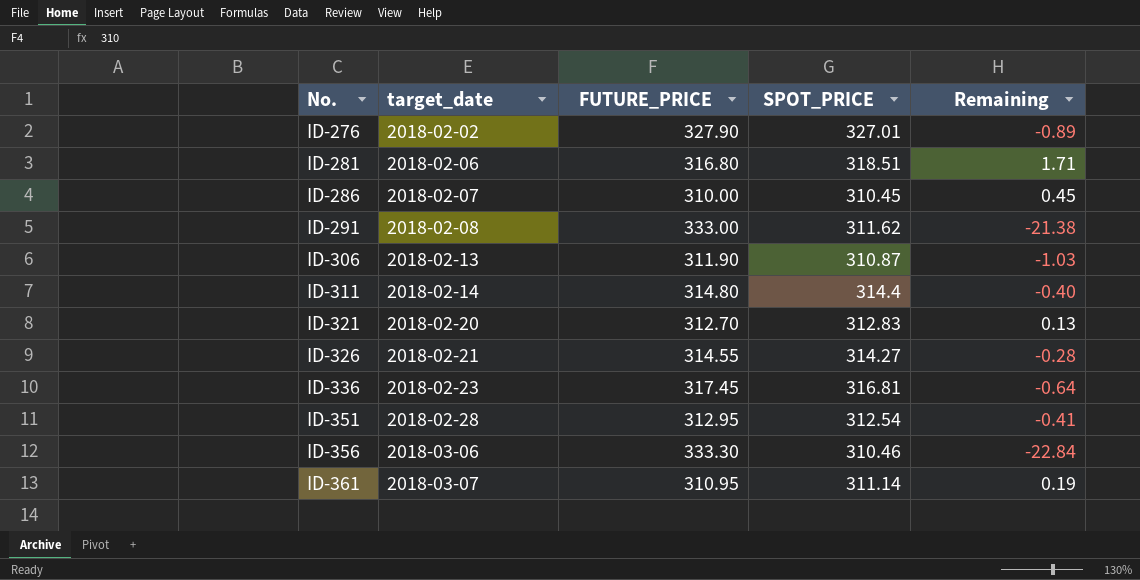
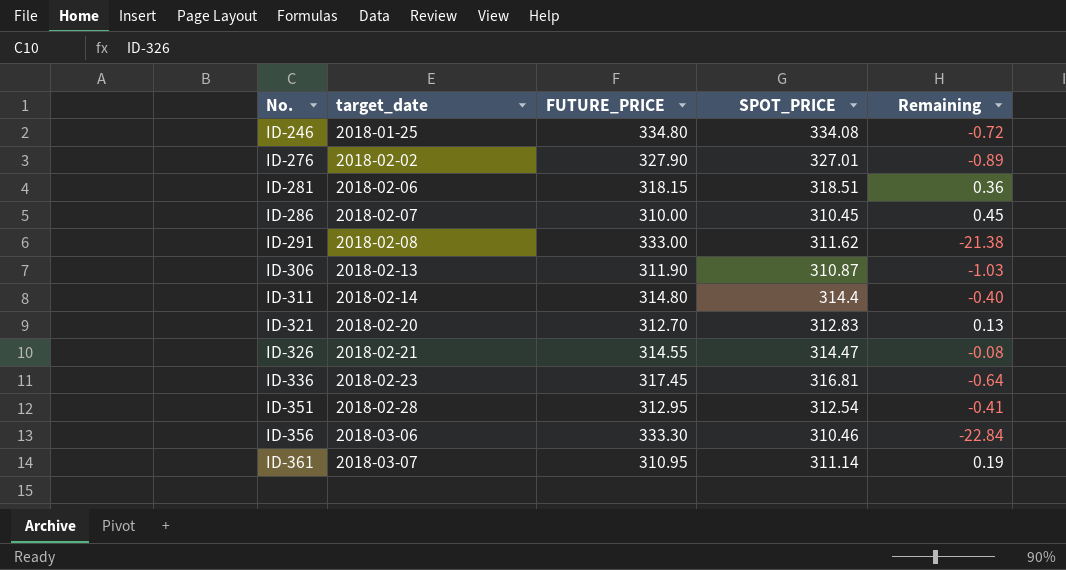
row ID-246: none -> 2018-01-25 | 334.80 | 334.08 | -0.72
ID-281 | FUTURE_PRICE: 316.80 -> 318.15
ID-281 | Remaining: 1.71 -> 0.36
ID-326 | SPOT_PRICE: 314.27 -> 314.47
ID-326 | Remaining: -0.28 -> -0.08

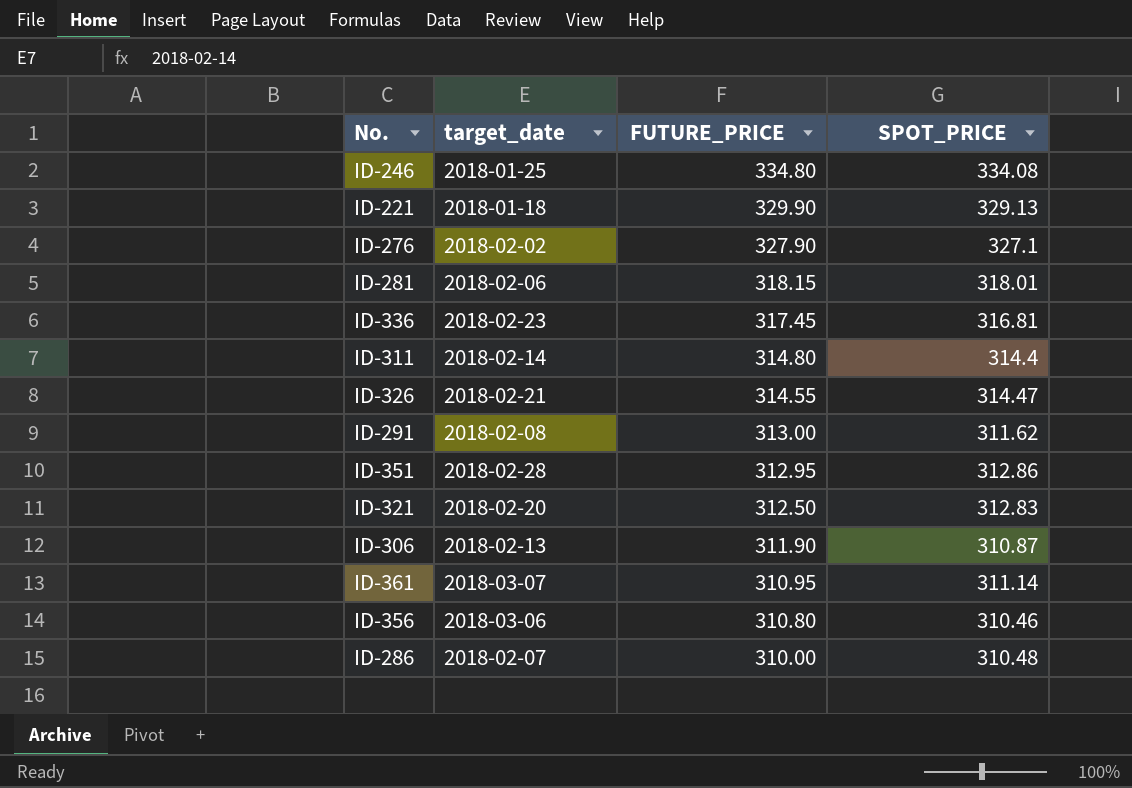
row order: No. ascending -> FUTURE_PRICE descending
column Remaining | formula: [SPOT_PRICE] - [FUTURE_PRICE] -> none
row ID-221: none -> 2018-01-18 | 329.90 | 329.13
ID-276 | SPOT_PRICE: 327.01 -> 327.1
ID-281 | SPOT_PRICE: 318.51 -> 318.01
ID-291 | FUTURE_PRICE: 333.00 -> 313.00
ID-351 | SPOT_PRICE: 312.54 -> 312.86
ID-321 | FUTURE_PRICE: 312.70 -> 312.50
ID-356 | FUTURE_PRICE: 333.30 -> 310.80
ID-286 | SPOT_PRICE: 310.45 -> 310.48

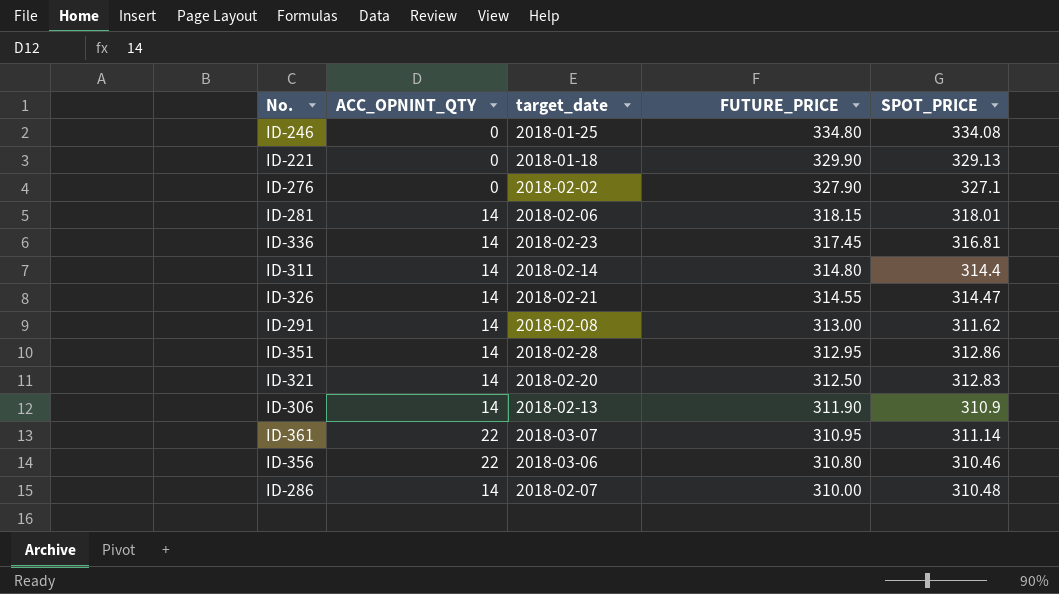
column ACC_OPNINT_QTY | position: none -> 2
ID-306 | SPOT_PRICE: 310.87 -> 310.9

